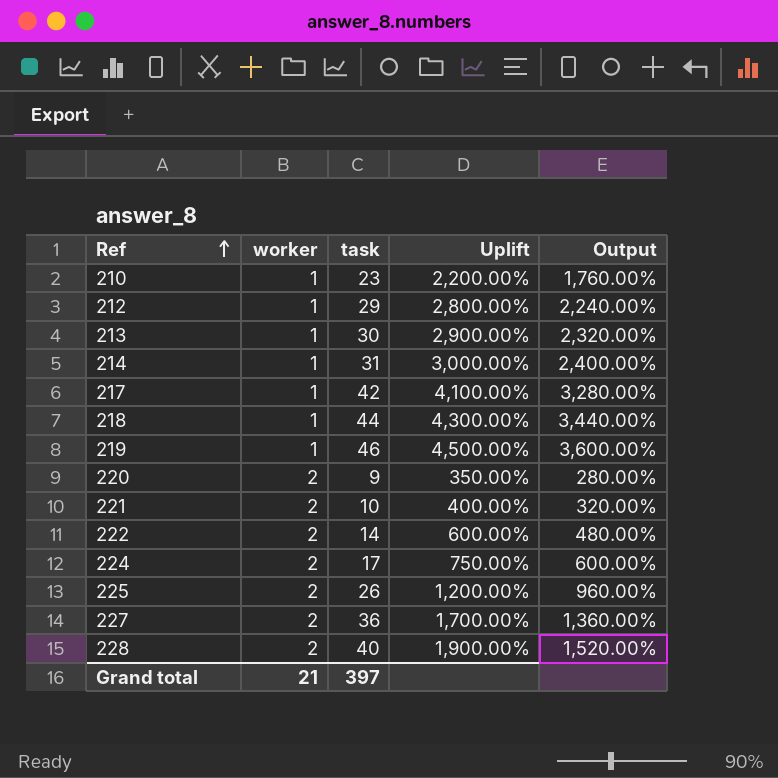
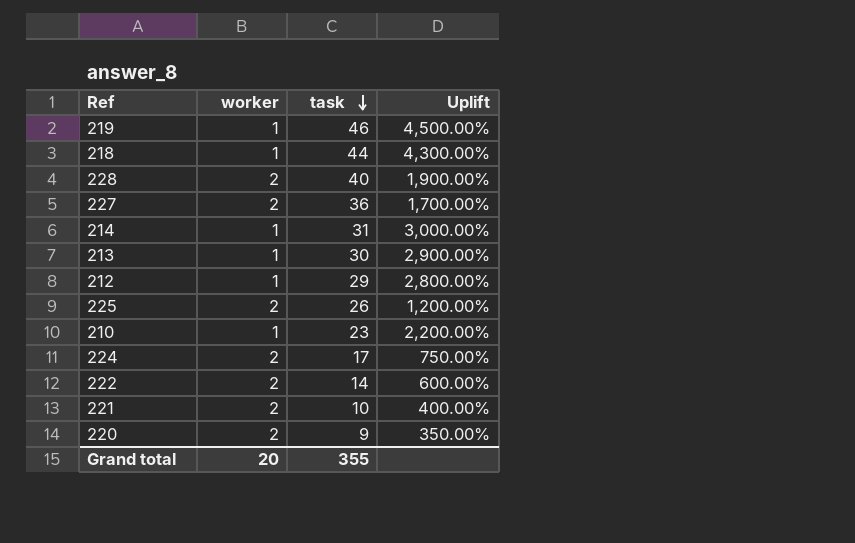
row order: Ref ascending -> task descending
column Output | formula: [Uplift] * 0.8 -> none
row 217: 1 | 42 | 4,100.00% | 3,280.00% -> none
Grand total | worker: 21 -> 20
Grand total | task: 397 -> 355

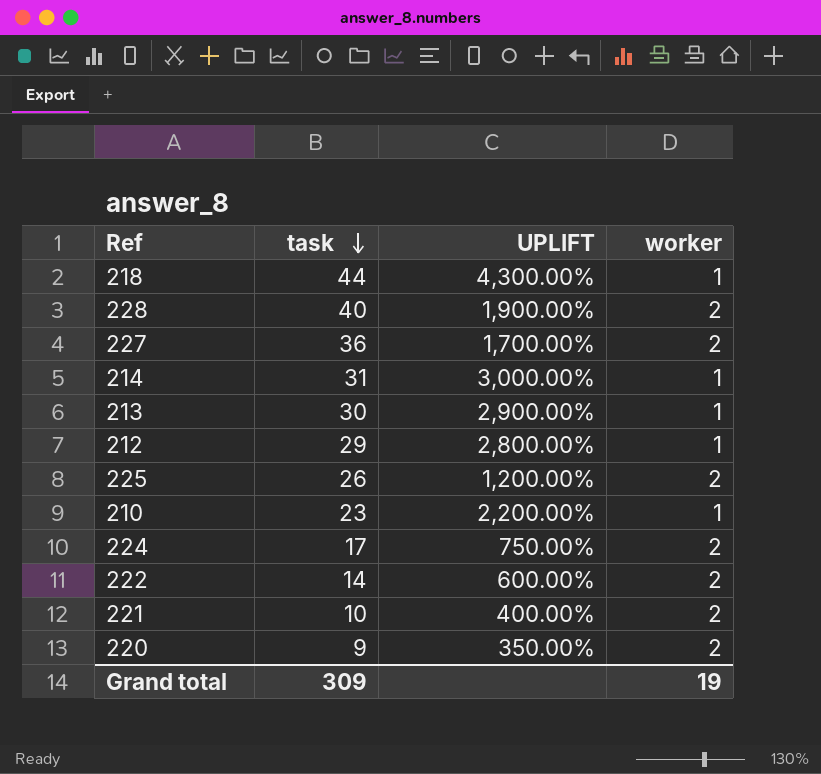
column name: Uplift -> UPLIFT
column worker | position: 2 -> 4
row 219: 1 | 46 | 4,500.00% -> none
Grand total | task: 355 -> 309
Grand total | worker: 20 -> 19

